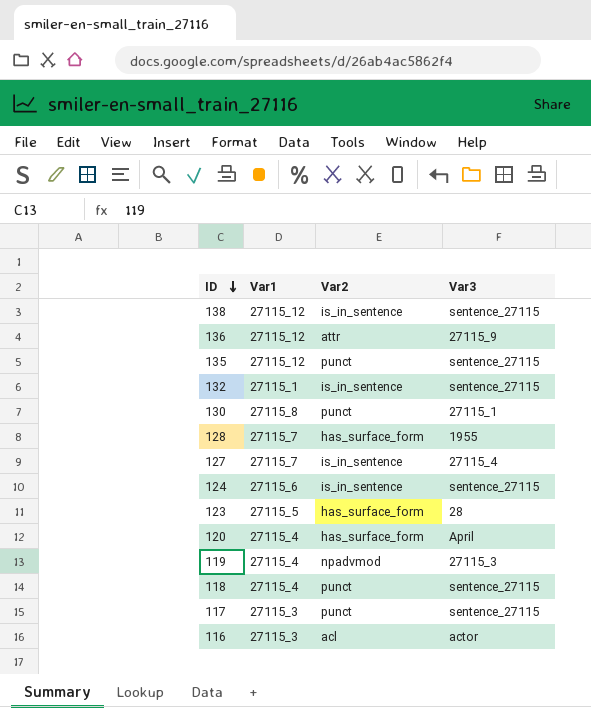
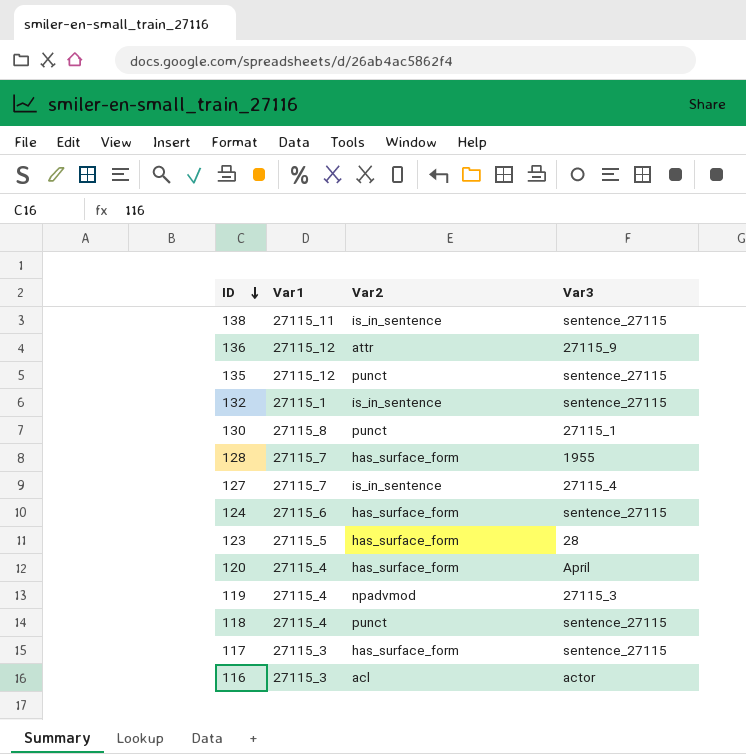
138 | Var1: 27115_12 -> 27115_11
124 | Var2: is_in_sentence -> has_surface_form
117 | Var2: punct -> has_surface_form

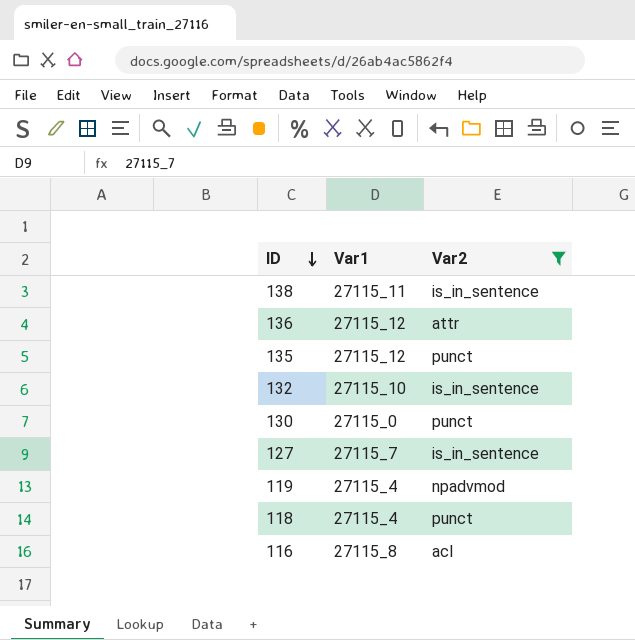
filter: none -> Var2 != has_surface_form
column Var3 | position: 4 -> none
132 | Var1: 27115_1 -> 27115_10
130 | Var1: 27115_8 -> 27115_0
116 | Var1: 27115_3 -> 27115_8

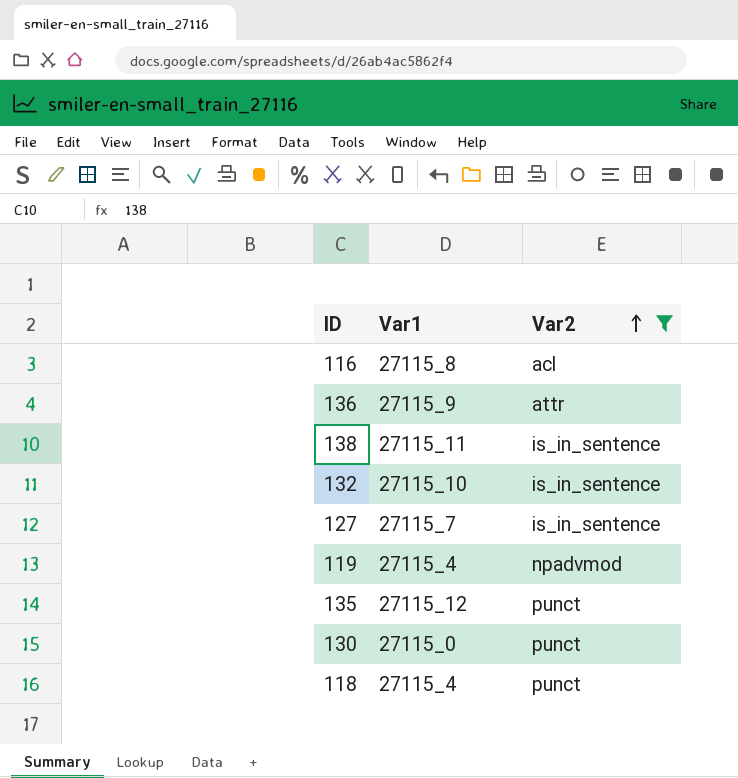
row order: ID descending -> Var2 ascending
136 | Var1: 27115_12 -> 27115_9

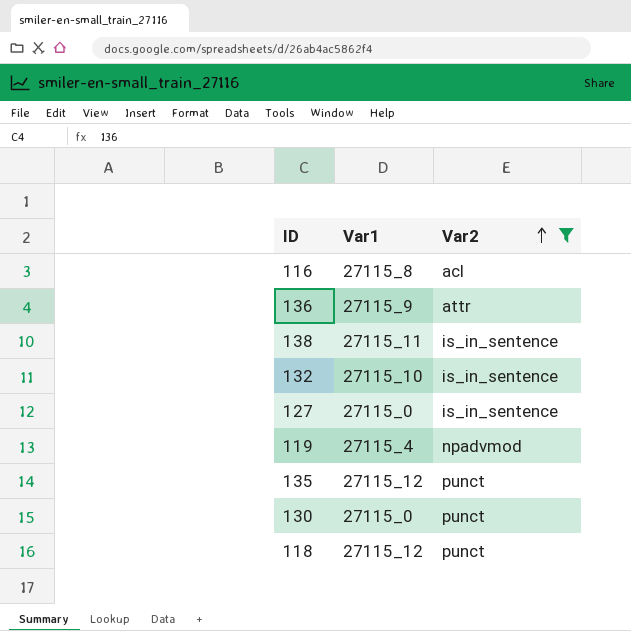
127 | Var1: 27115_7 -> 27115_0
118 | Var1: 27115_4 -> 27115_12

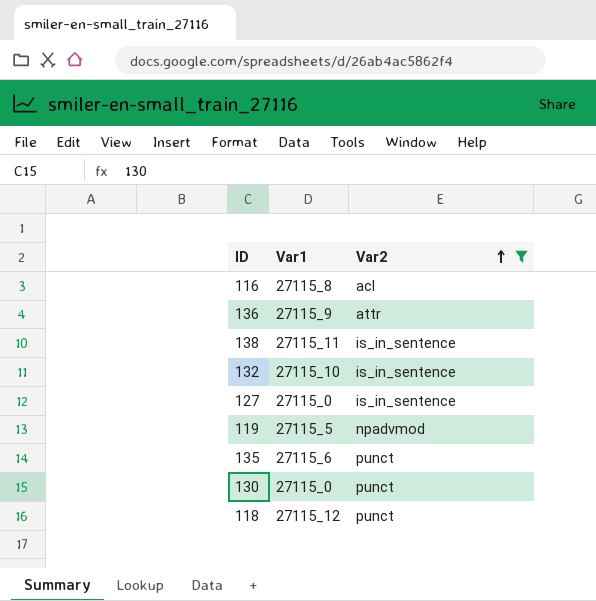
119 | Var1: 27115_4 -> 27115_5
135 | Var1: 27115_12 -> 27115_6

